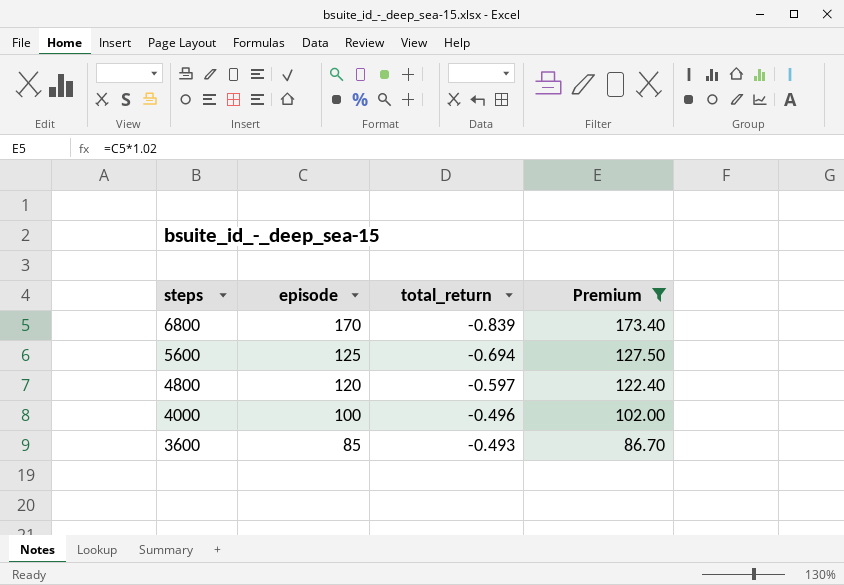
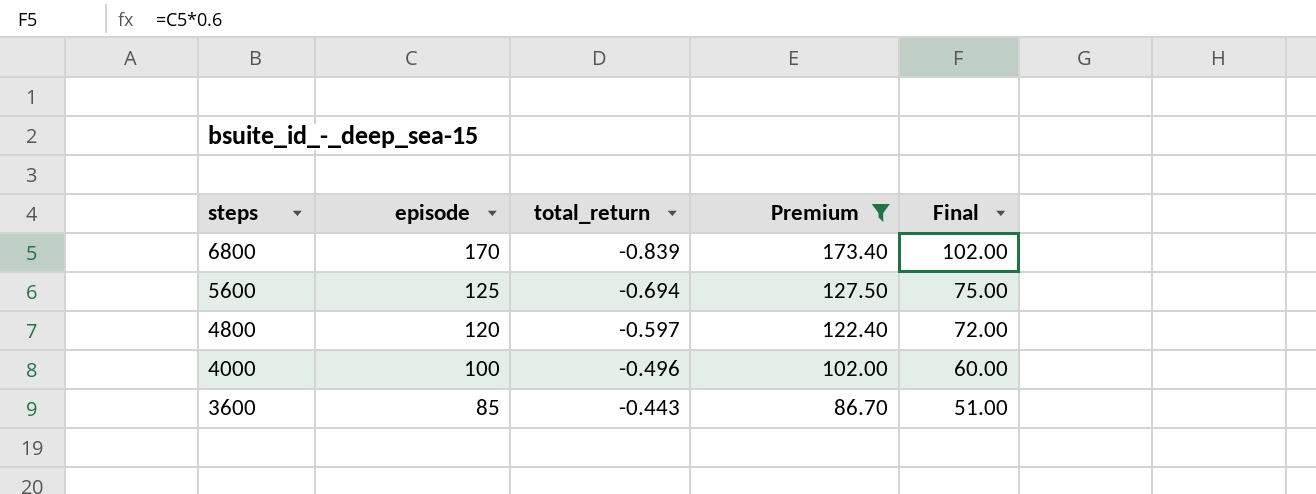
column Final | formula: none -> [episode] * 0.6
3600 | total_return: -0.493 -> -0.443

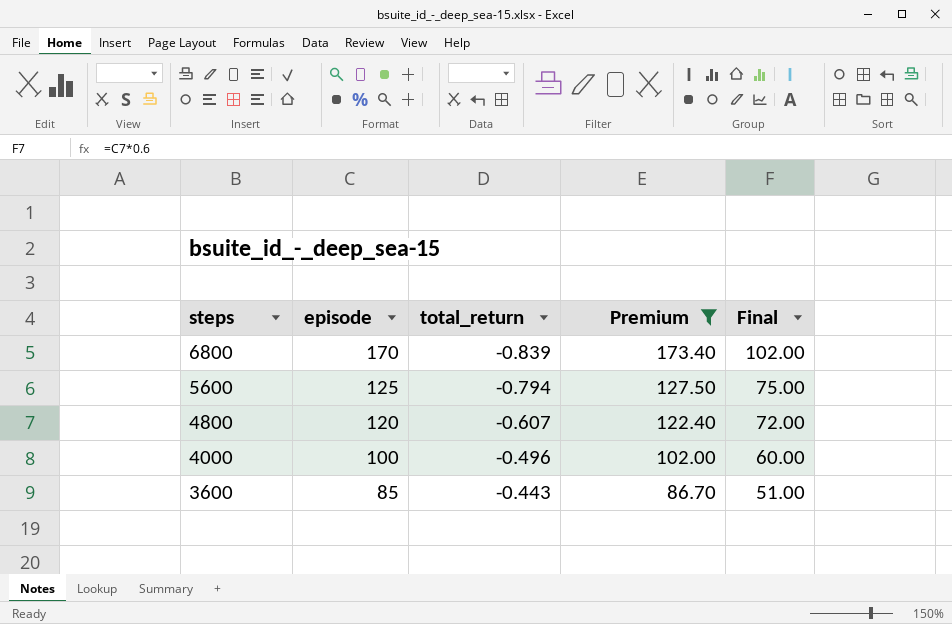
5600 | total_return: -0.694 -> -0.794
4800 | total_return: -0.597 -> -0.607

